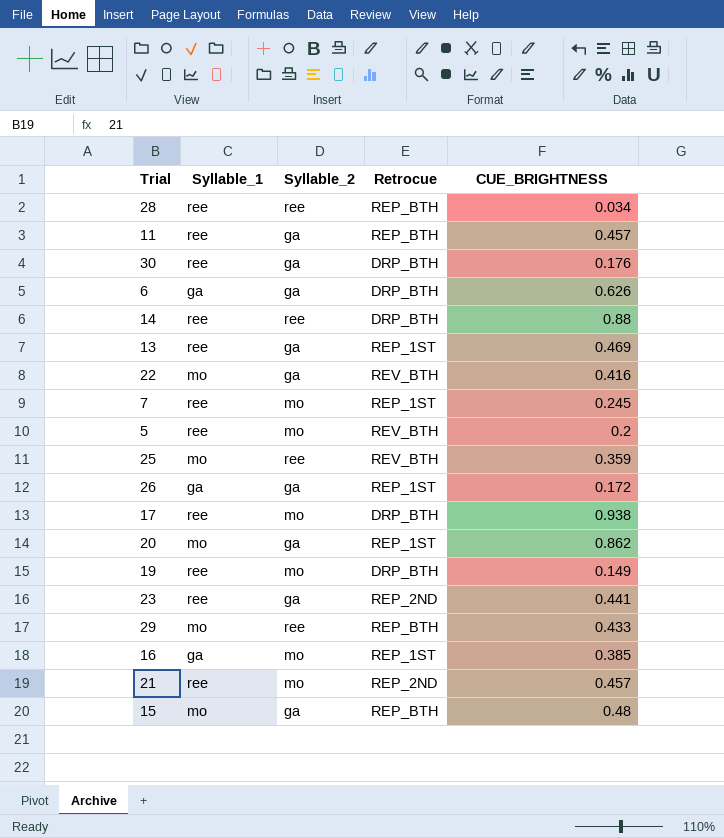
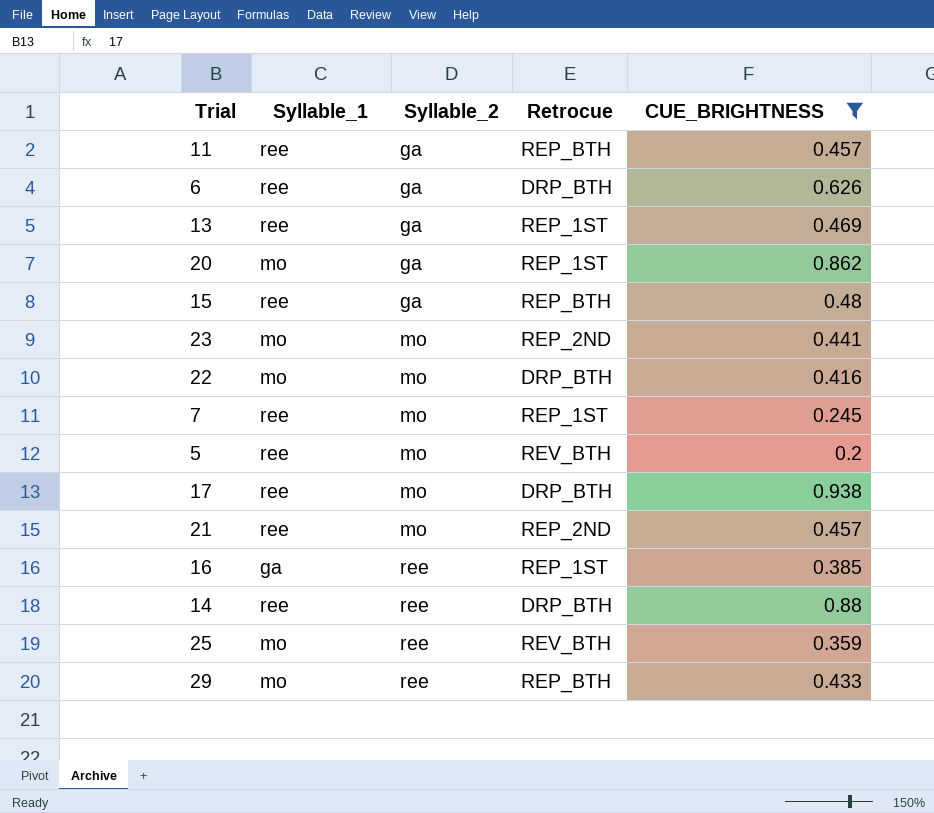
filter: none -> CUE_BRIGHTNESS >= 0.2
row order: none -> Syllable_2 ascending
6 | Syllable_1: ga -> ree
15 | Syllable_1: mo -> ree
23 | Syllable_1: ree -> mo
23 | Syllable_2: ga -> mo
22 | Syllable_2: ga -> mo
22 | Retrocue: REV_BTH -> DRP_BTH
16 | Syllable_2: mo -> ree

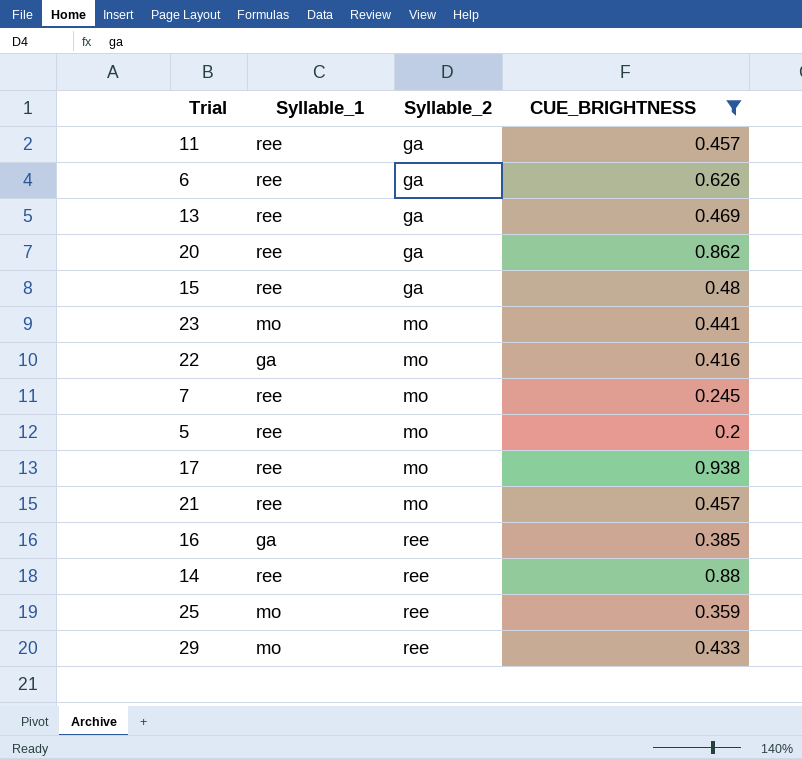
column Retrocue | position: 4 -> none
20 | Syllable_1: mo -> ree
22 | Syllable_1: mo -> ga

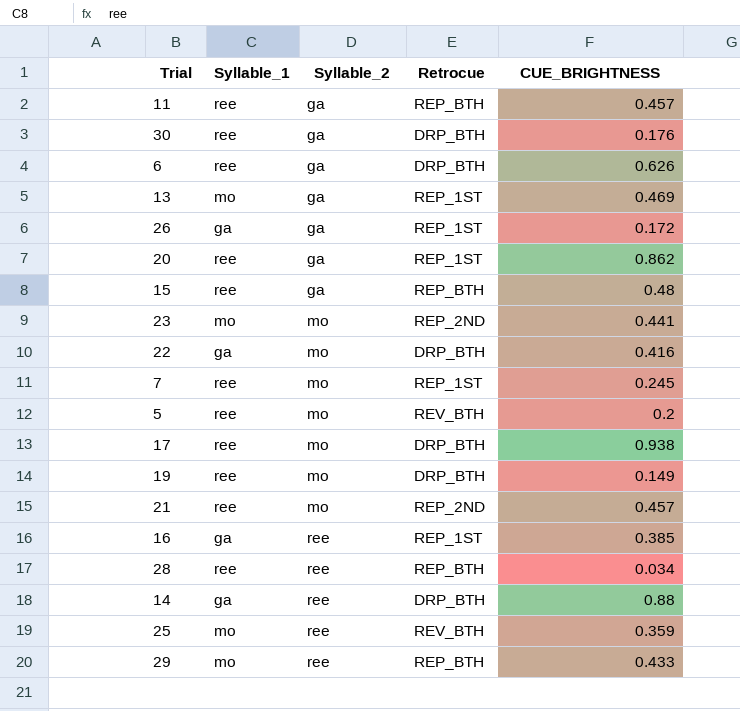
filter: CUE_BRIGHTNESS >= 0.2 -> none
column Retrocue | position: none -> 4
13 | Syllable_1: ree -> mo
14 | Syllable_1: ree -> ga

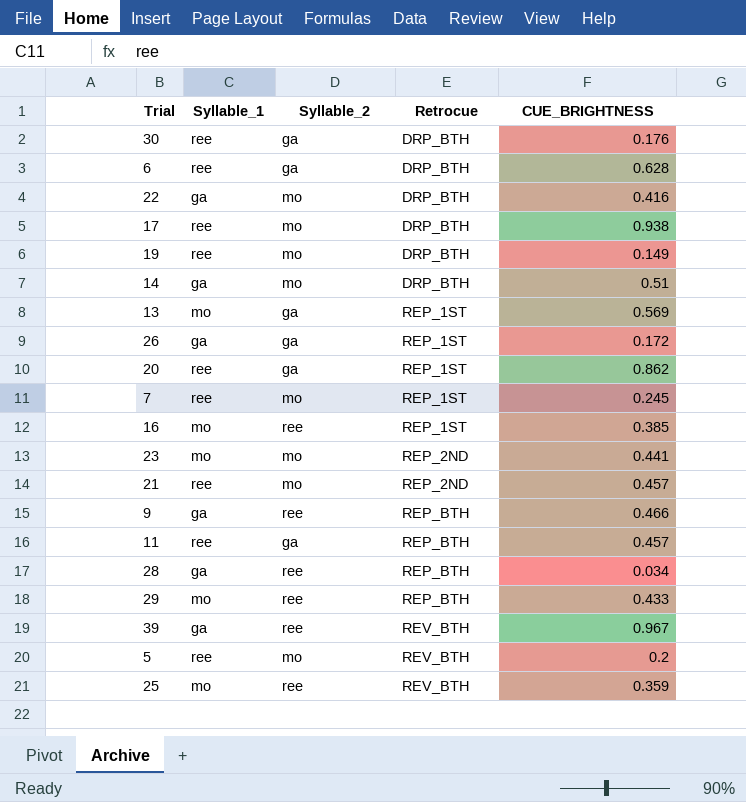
row order: Syllable_2 ascending -> Retrocue ascending
row 15: ree | ga | REP_BTH | 0.48 -> none
6 | CUE_BRIGHTNESS: 0.626 -> 0.628
14 | Syllable_2: ree -> mo
14 | CUE_BRIGHTNESS: 0.88 -> 0.51
13 | CUE_BRIGHTNESS: 0.469 -> 0.569
16 | Syllable_1: ga -> mo
row 9: none -> ga | ree | REP_BTH | 0.466
28 | Syllable_1: ree -> ga
row 39: none -> ga | ree | REV_BTH | 0.967

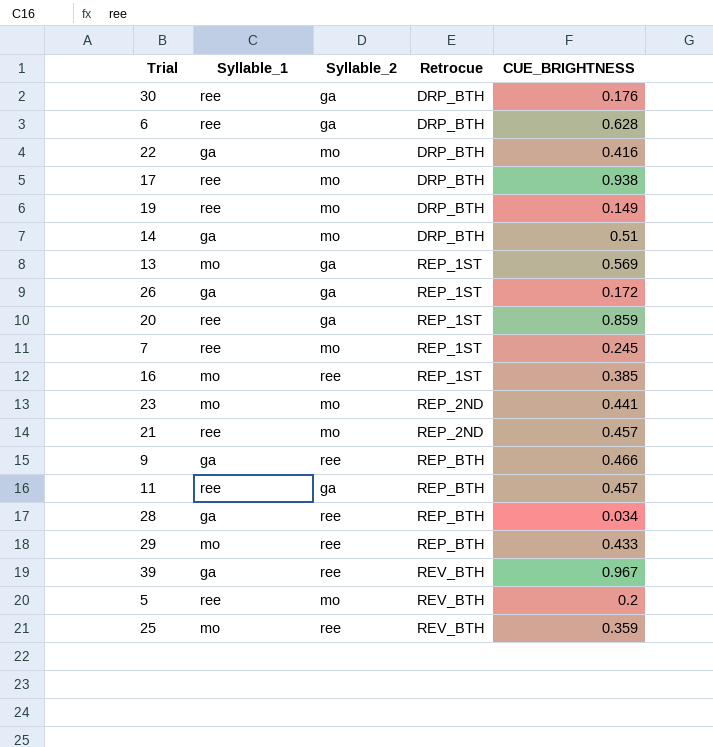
20 | CUE_BRIGHTNESS: 0.862 -> 0.859

